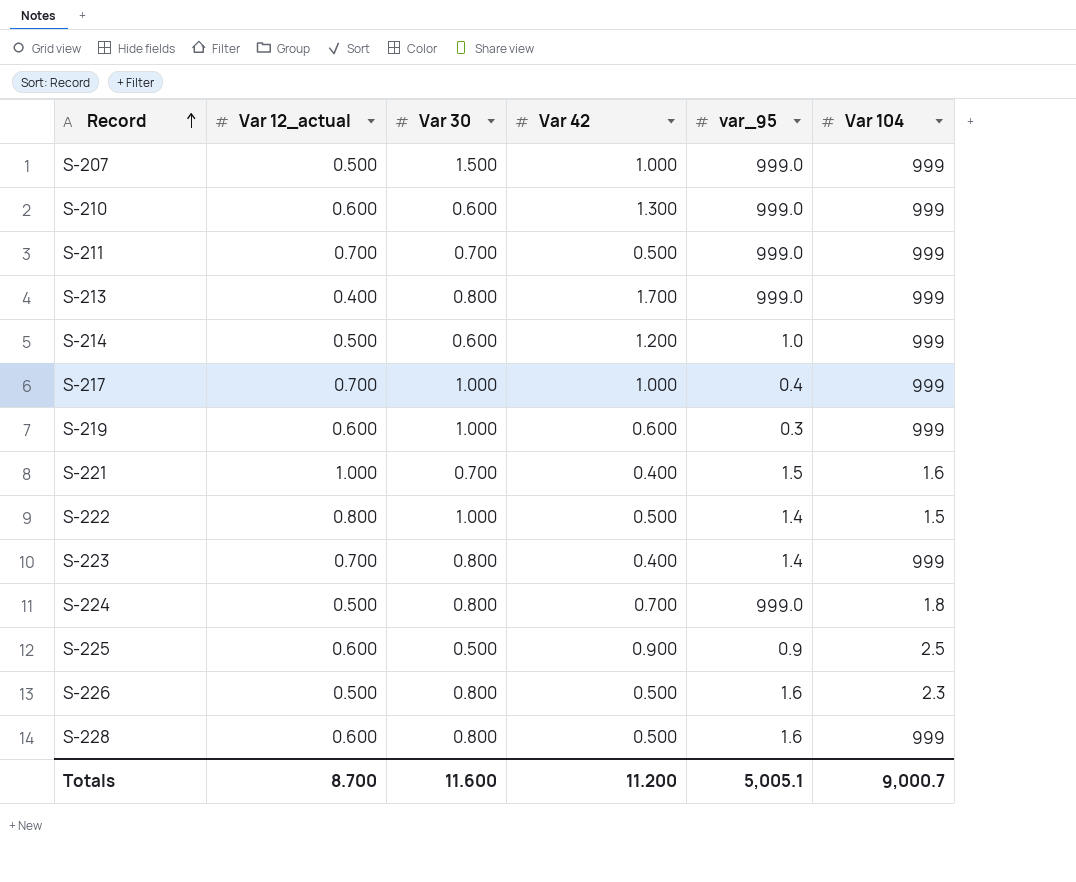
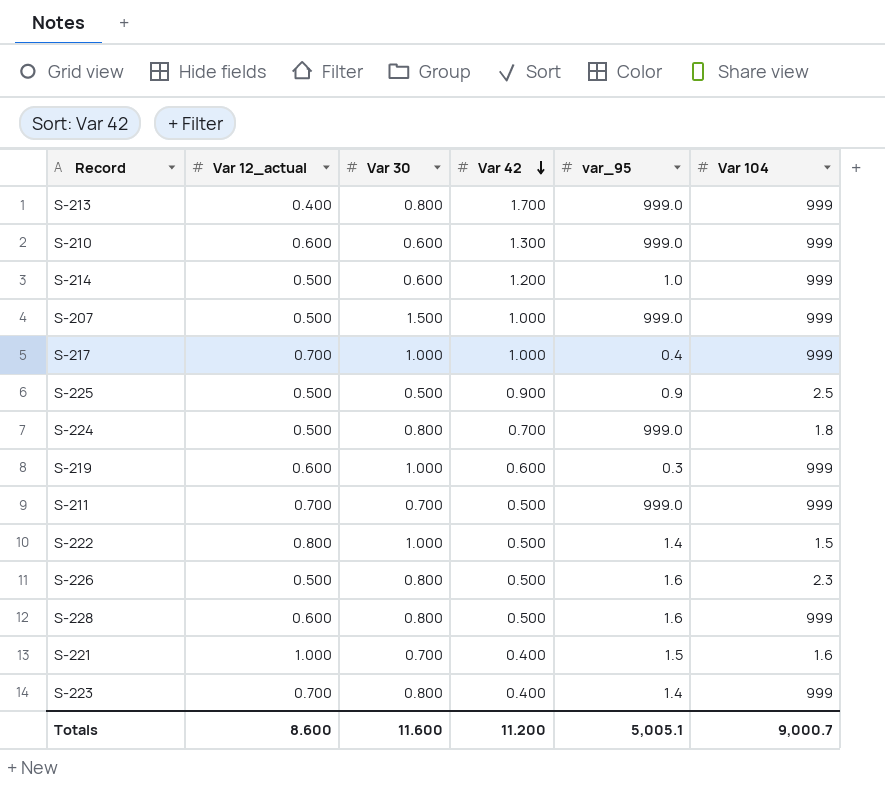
row order: Record ascending -> Var 42 descending
S-225 | Var 12_actual: 0.600 -> 0.500
Totals | Var 12_actual: 8.700 -> 8.600

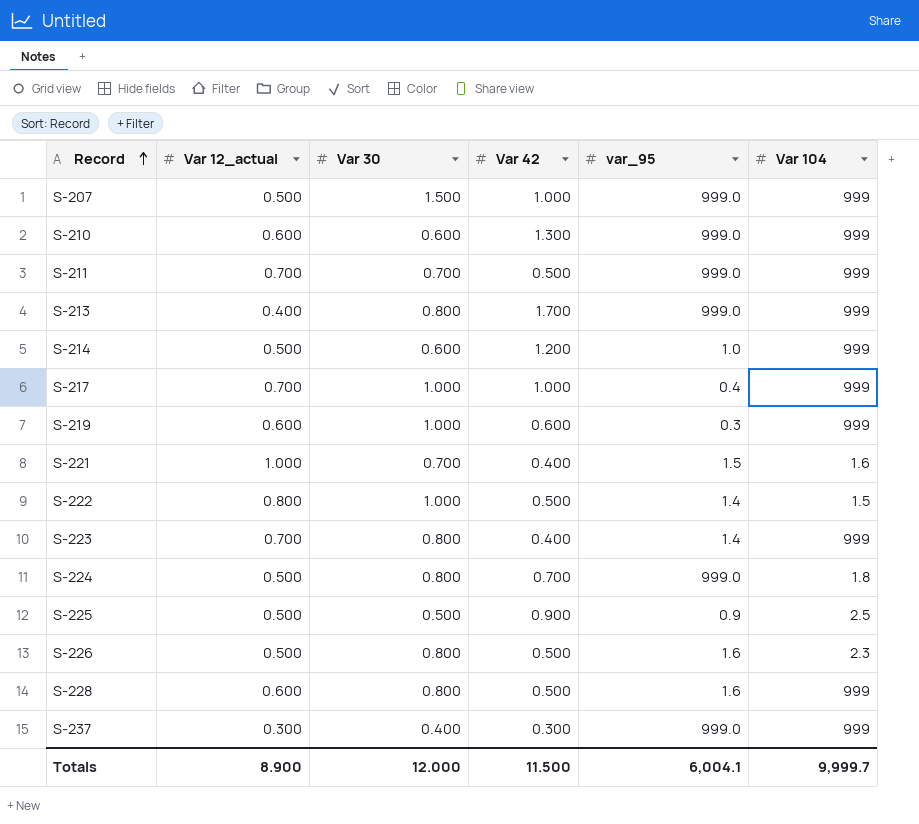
row order: Var 42 descending -> Record ascending
row S-237: none -> 0.300 | 0.400 | 0.300 | 999.0 | 999
Totals | Var 12_actual: 8.600 -> 8.900
Totals | Var 30: 11.600 -> 12.000
Totals | Var 42: 11.200 -> 11.500
Totals | var_95: 5,005.1 -> 6,004.1
Totals | Var 104: 9,000.7 -> 9,999.7

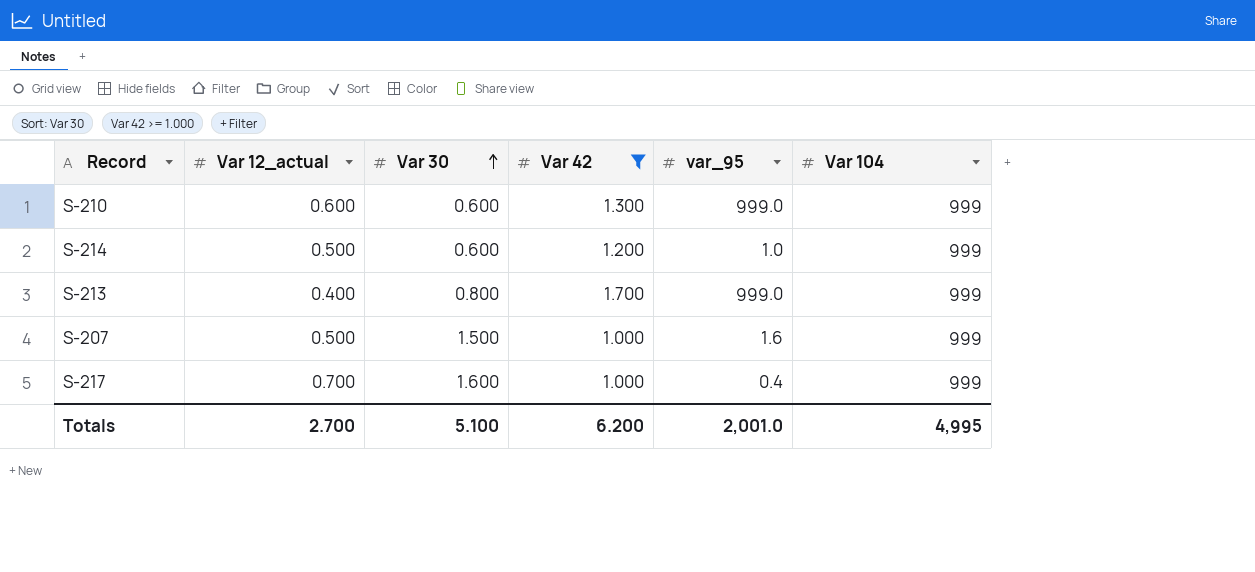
filter: none -> Var 42 >= 1.000
row order: Record ascending -> Var 30 ascending
S-207 | var_95: 999.0 -> 1.6
S-217 | Var 30: 1.000 -> 1.600
Totals | Var 12_actual: 8.900 -> 2.700
Totals | Var 30: 12.000 -> 5.100
Totals | Var 42: 11.500 -> 6.200
Totals | var_95: 6,004.1 -> 2,001.0
Totals | Var 104: 9,999.7 -> 4,995

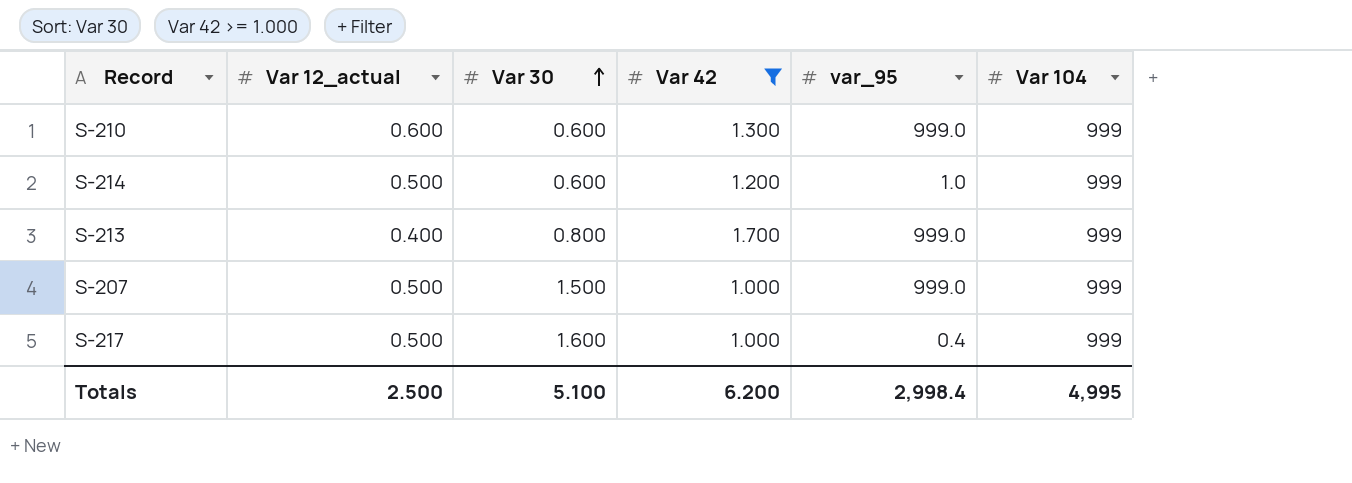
S-207 | var_95: 1.6 -> 999.0
S-217 | Var 12_actual: 0.700 -> 0.500
Totals | Var 12_actual: 2.700 -> 2.500
Totals | var_95: 2,001.0 -> 2,998.4

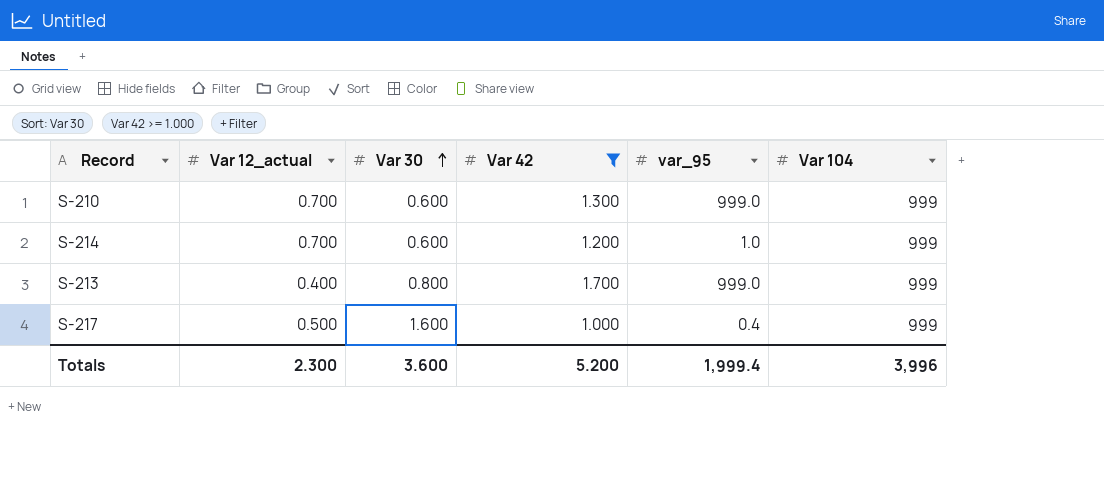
row S-207: 0.500 | 1.500 | 1.000 | 999.0 | 999 -> none
S-210 | Var 12_actual: 0.600 -> 0.700
S-214 | Var 12_actual: 0.500 -> 0.700
Totals | Var 12_actual: 2.500 -> 2.300
Totals | Var 30: 5.100 -> 3.600
Totals | Var 42: 6.200 -> 5.200
Totals | var_95: 2,998.4 -> 1,999.4
Totals | Var 104: 4,995 -> 3,996

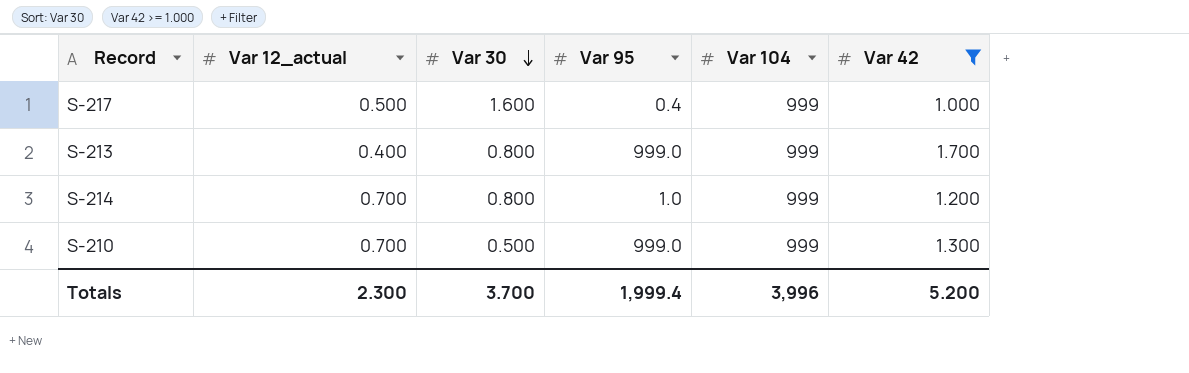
row order: Var 30 ascending -> Var 30 descending
column name: var_95 -> Var 95
column Var 42 | position: 4 -> 6
S-214 | Var 30: 0.600 -> 0.800
S-210 | Var 30: 0.600 -> 0.500
Totals | Var 30: 3.600 -> 3.700

